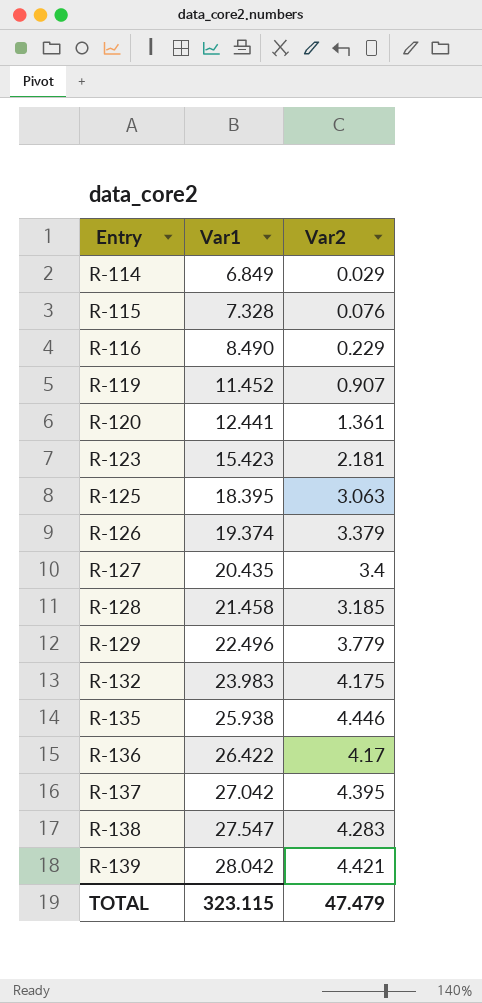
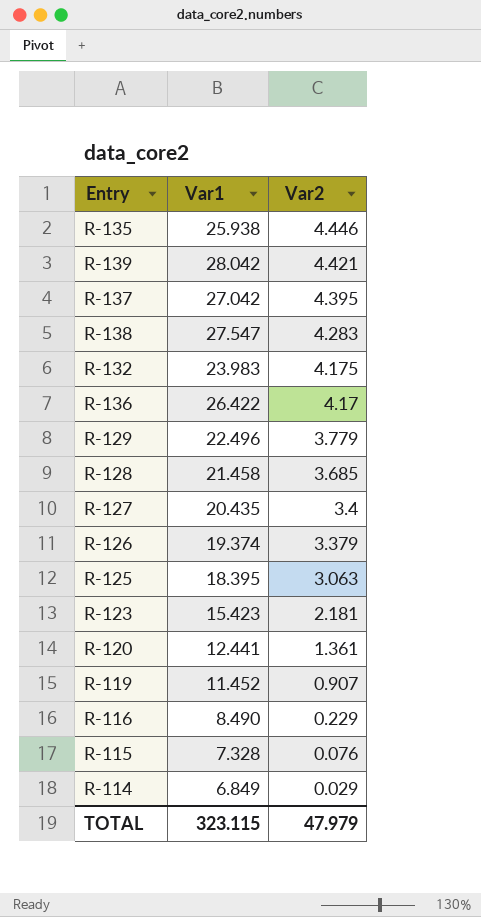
row order: Entry ascending -> Var2 descending
R-128 | Var2: 3.185 -> 3.685
TOTAL | Var2: 47.479 -> 47.979

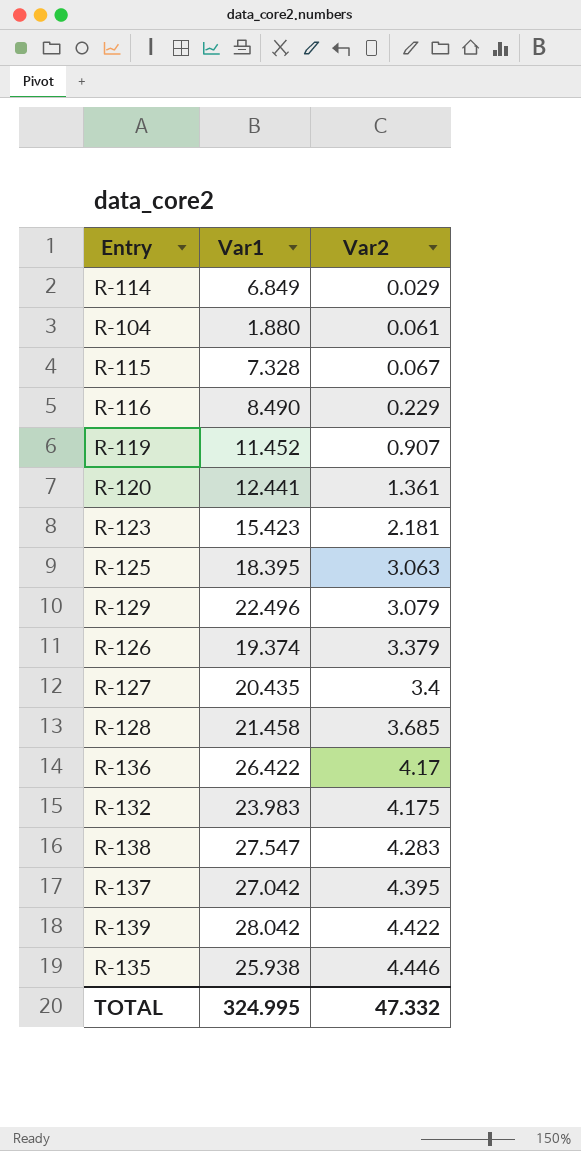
row order: Var2 descending -> Var2 ascending
row R-104: none -> 1.880 | 0.061
R-115 | Var2: 0.076 -> 0.067
R-129 | Var2: 3.779 -> 3.079
R-139 | Var2: 4.421 -> 4.422
TOTAL | Var1: 323.115 -> 324.995
TOTAL | Var2: 47.979 -> 47.332

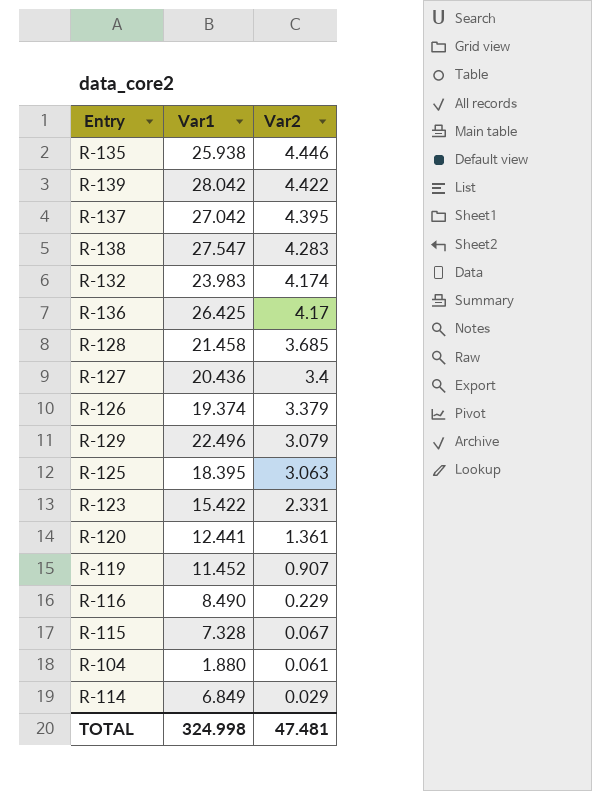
row order: Var2 ascending -> Var2 descending
R-132 | Var2: 4.175 -> 4.174
R-136 | Var1: 26.422 -> 26.425
R-127 | Var1: 20.435 -> 20.436
R-123 | Var1: 15.423 -> 15.422
R-123 | Var2: 2.181 -> 2.331
TOTAL | Var1: 324.995 -> 324.998
TOTAL | Var2: 47.332 -> 47.481

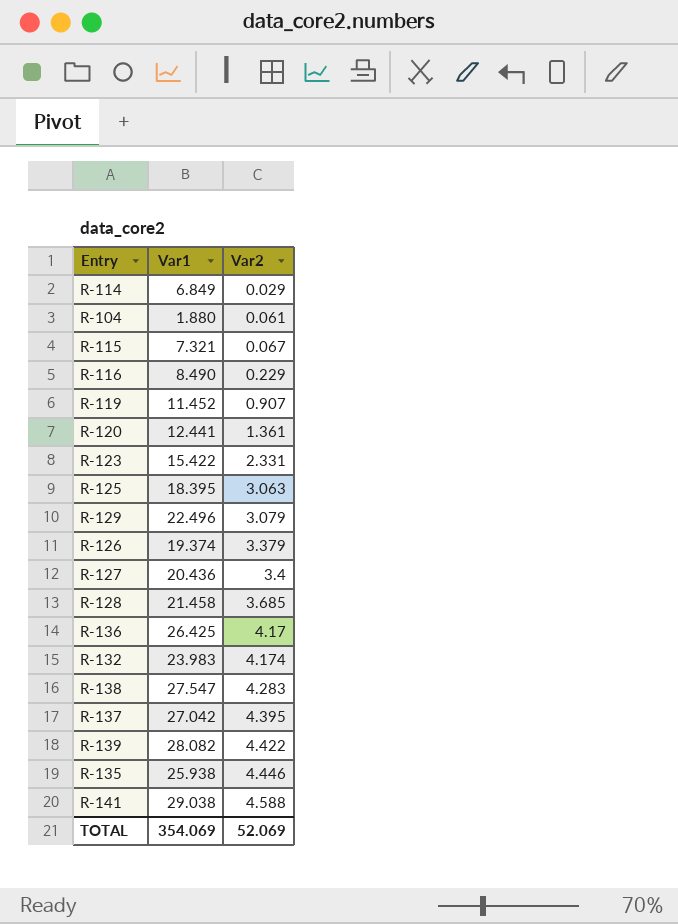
row order: Var2 descending -> Var2 ascending
R-115 | Var1: 7.328 -> 7.321
R-139 | Var1: 28.042 -> 28.082
row R-141: none -> 29.038 | 4.588
TOTAL | Var1: 324.998 -> 354.069
TOTAL | Var2: 47.481 -> 52.069

